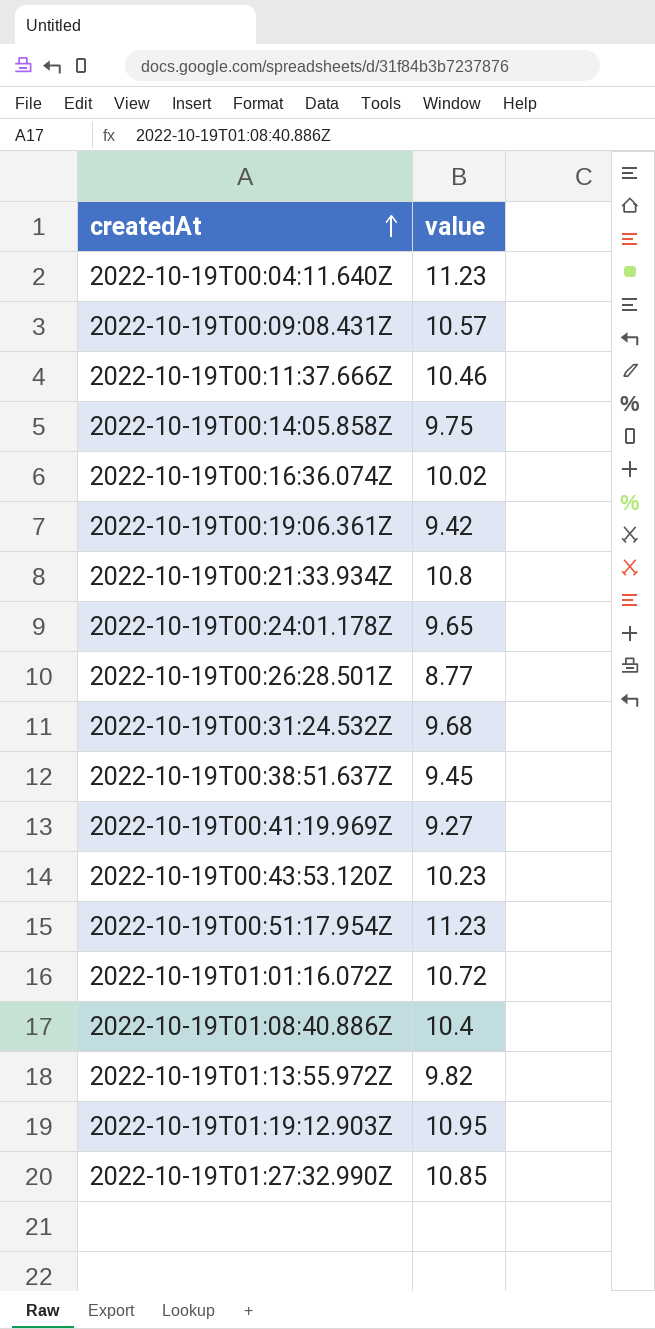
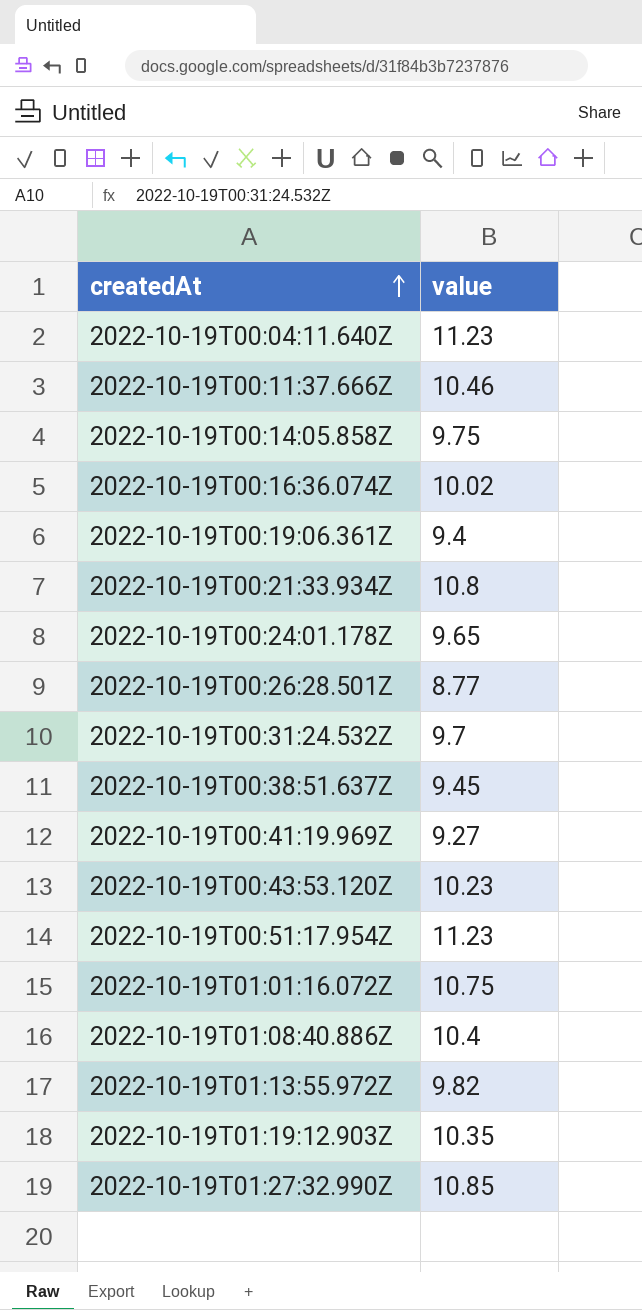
row 2022-10-19T00:09:08.431Z: 10.57 -> none
2022-10-19T00:19:06.361Z | value: 9.42 -> 9.4
2022-10-19T00:31:24.532Z | value: 9.68 -> 9.7
2022-10-19T01:01:16.072Z | value: 10.72 -> 10.75
2022-10-19T01:19:12.903Z | value: 10.95 -> 10.35

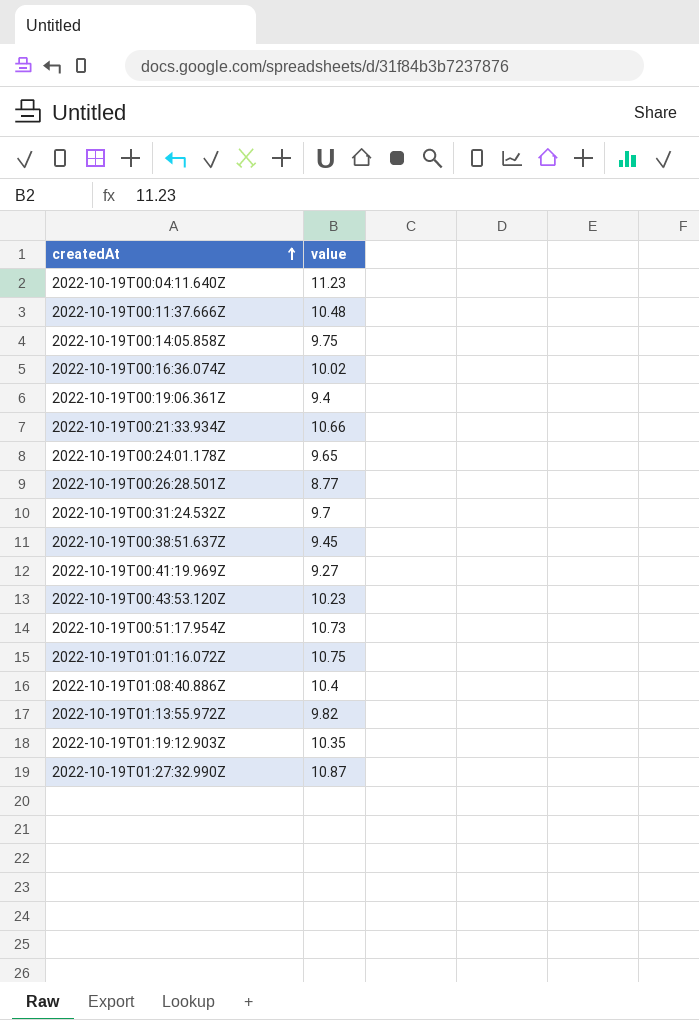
2022-10-19T00:11:37.666Z | value: 10.46 -> 10.48
2022-10-19T00:21:33.934Z | value: 10.8 -> 10.66
2022-10-19T00:51:17.954Z | value: 11.23 -> 10.73
2022-10-19T01:27:32.990Z | value: 10.85 -> 10.87

